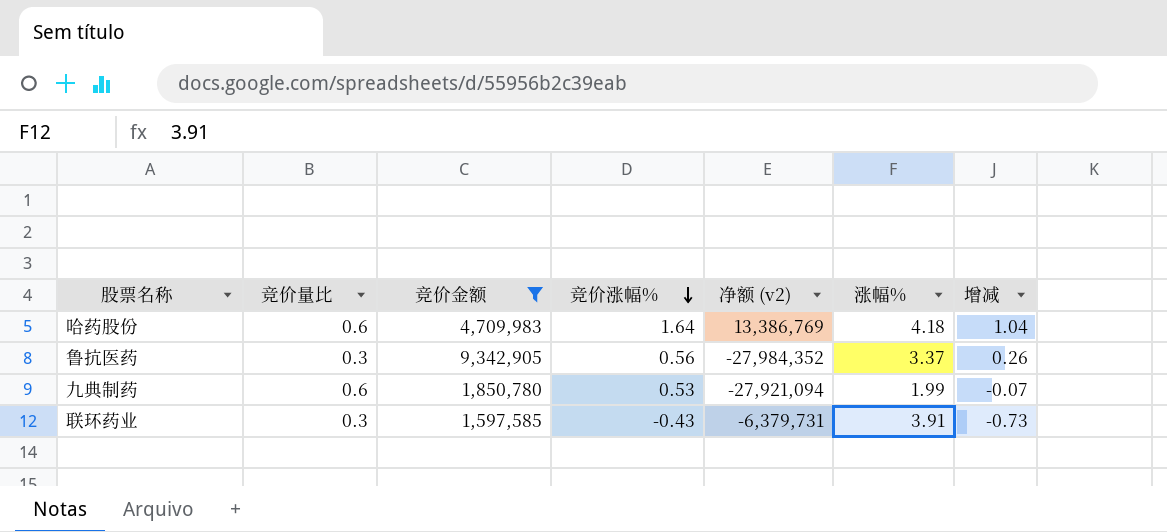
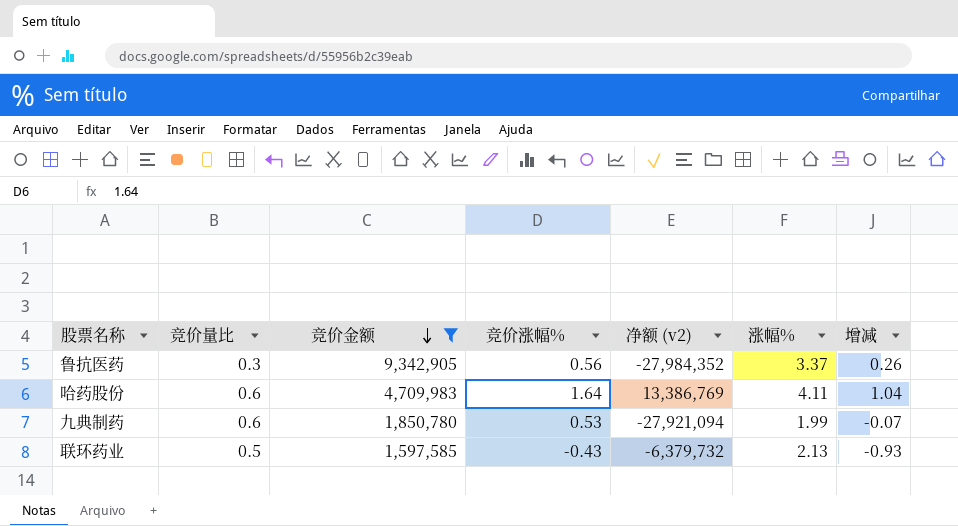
row order: 竞价涨幅% descending -> 竞价金额 descending
哈药股份 | 涨幅%: 4.18 -> 4.11
联环药业 | 竞价量比: 0.3 -> 0.5
联环药业 | 净额 (v2): -6,379,731 -> -6,379,732
联环药业 | 涨幅%: 3.91 -> 2.13
联环药业 | 增减: -0.73 -> -0.93

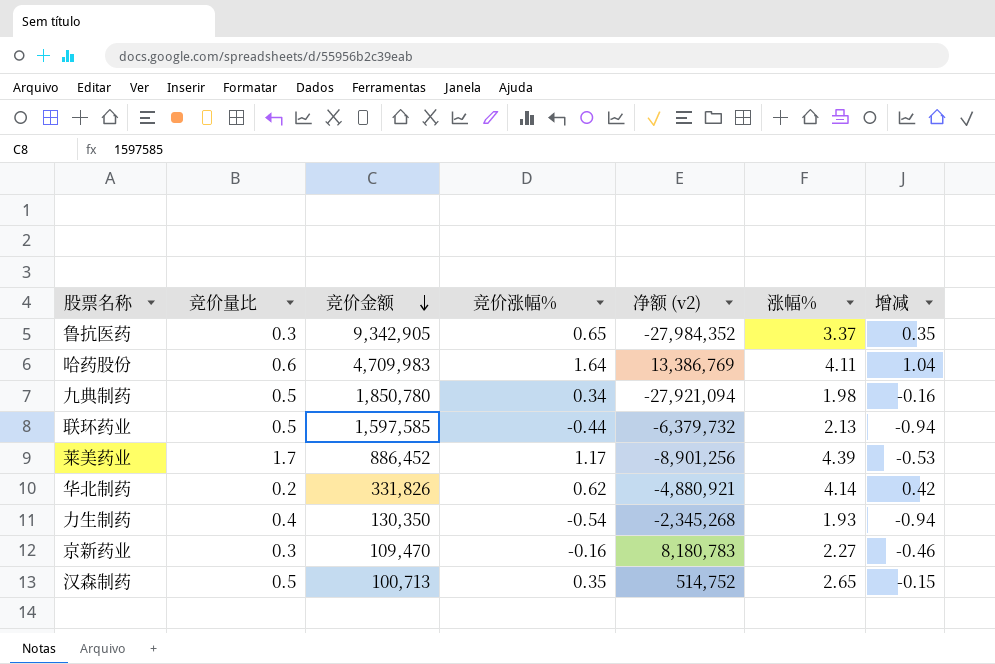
filter: 竞价金额 >= 1,597,585 -> none
鲁抗医药 | 竞价涨幅%: 0.56 -> 0.65
鲁抗医药 | 增减: 0.26 -> 0.35
九典制药 | 竞价量比: 0.6 -> 0.5
九典制药 | 竞价涨幅%: 0.53 -> 0.34
九典制药 | 涨幅%: 1.99 -> 1.98
九典制药 | 增减: -0.07 -> -0.16
联环药业 | 竞价涨幅%: -0.43 -> -0.44
联环药业 | 增减: -0.93 -> -0.94

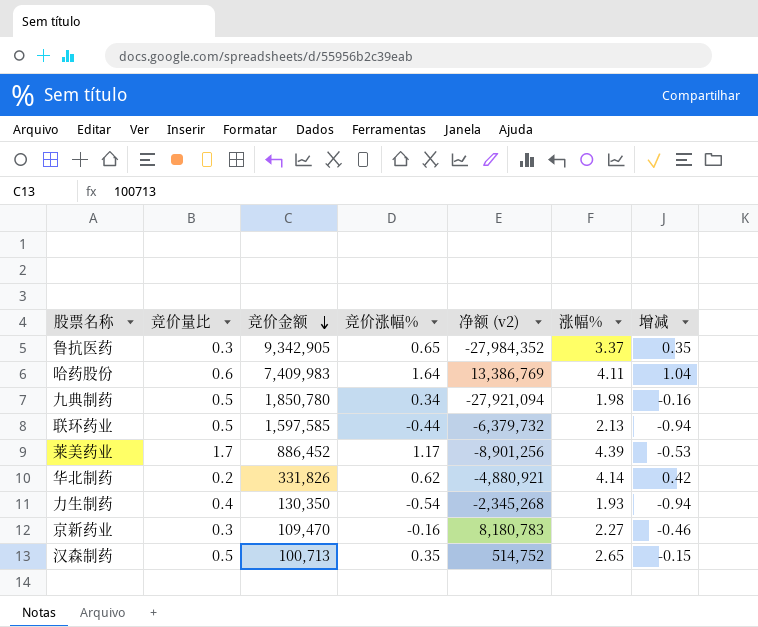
哈药股份 | 竞价金额: 4,709,983 -> 7,409,983

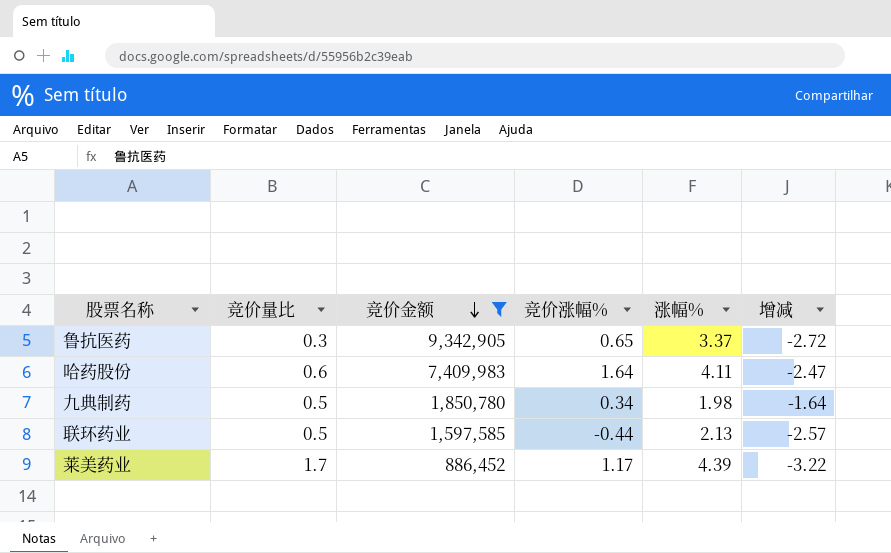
filter: none -> 竞价金额 >= 886,452
column 净额 (v2) | position: 5 -> none
column 增减 | formula: [竞价涨幅%] - [竞价量比] -> [竞价涨幅%] - [涨幅%]

